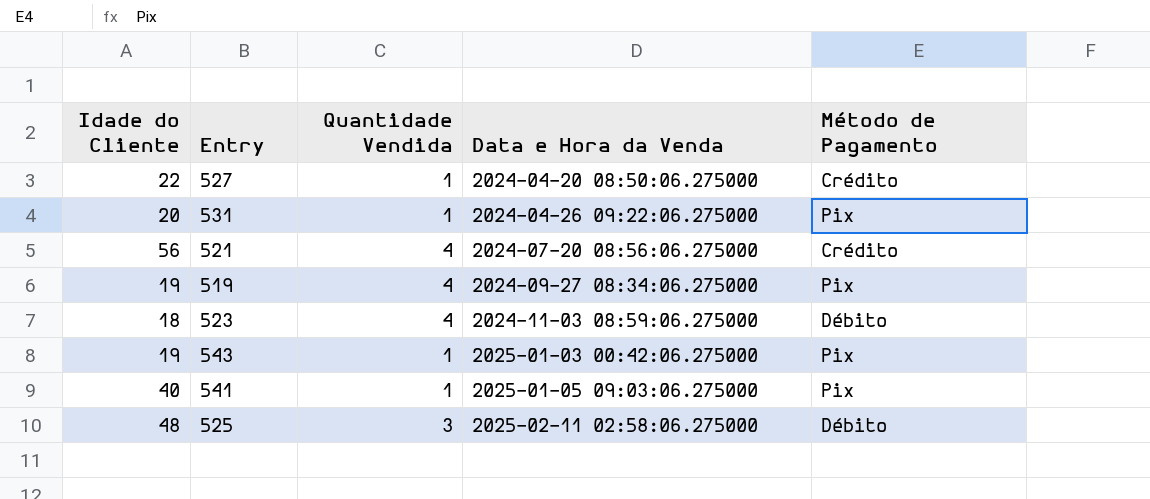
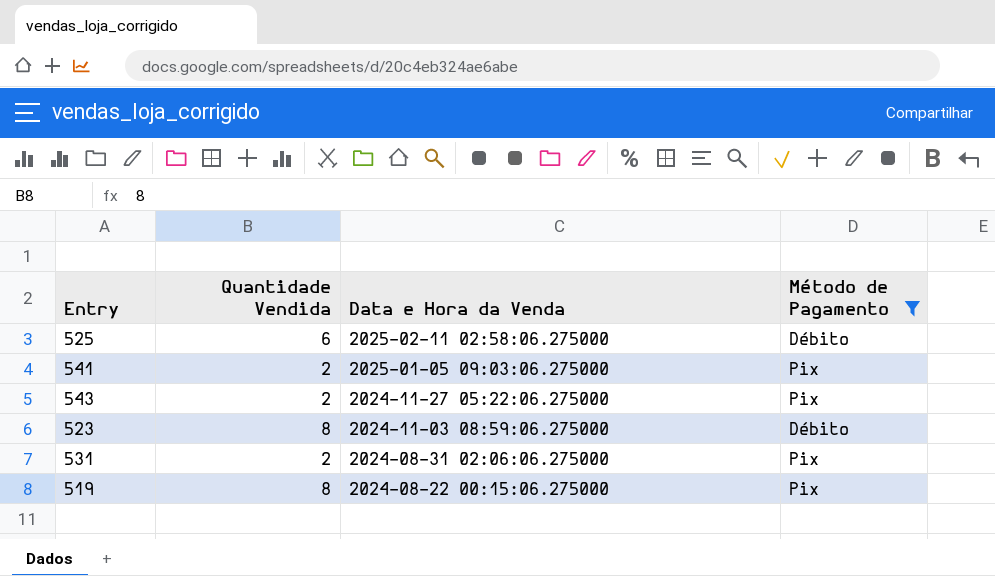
filter: none -> Método de Pagamento != Crédito
row order: Data e Hora da Venda ascending -> Data e Hora da Venda descending
column Idade do Cliente | position: 1 -> none
525 | Quantidade Vendida: 3 -> 6
541 | Quantidade Vendida: 1 -> 2
543 | Quantidade Vendida: 1 -> 2
543 | Data e Hora da Venda: 2025-01-03 00:42:06.275000 -> 2024-11-27 05:22:06.275000
523 | Quantidade Vendida: 4 -> 8
531 | Quantidade Vendida: 1 -> 2
531 | Data e Hora da Venda: 2024-04-26 09:22:06.275000 -> 2024-08-31 02:06:06.275000
519 | Quantidade Vendida: 4 -> 8
519 | Data e Hora da Venda: 2024-09-27 08:34:06.275000 -> 2024-08-22 00:15:06.275000

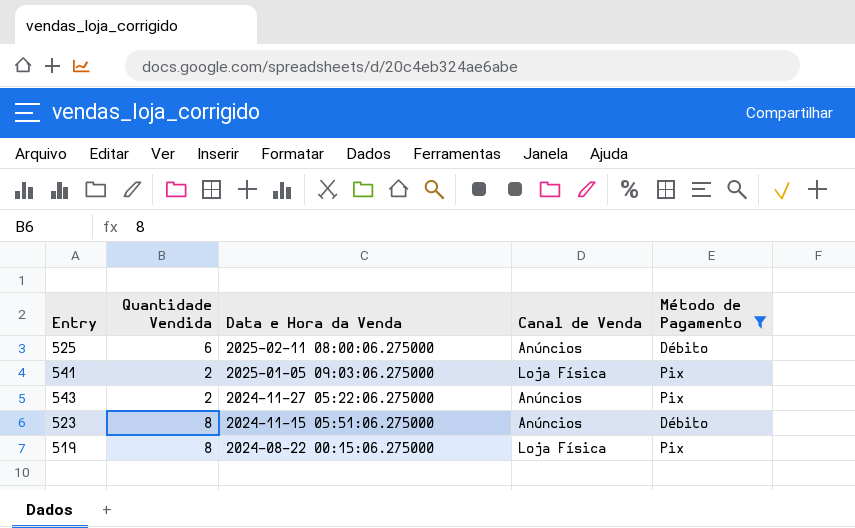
column Canal de Venda | position: none -> 4
row 531: 2 | 2024-08-31 02:06:06.275000 | Pix -> none
525 | Data e Hora da Venda: 2025-02-11 02:58:06.275000 -> 2025-02-11 08:00:06.275000
523 | Data e Hora da Venda: 2024-11-03 08:59:06.275000 -> 2024-11-15 05:51:06.275000

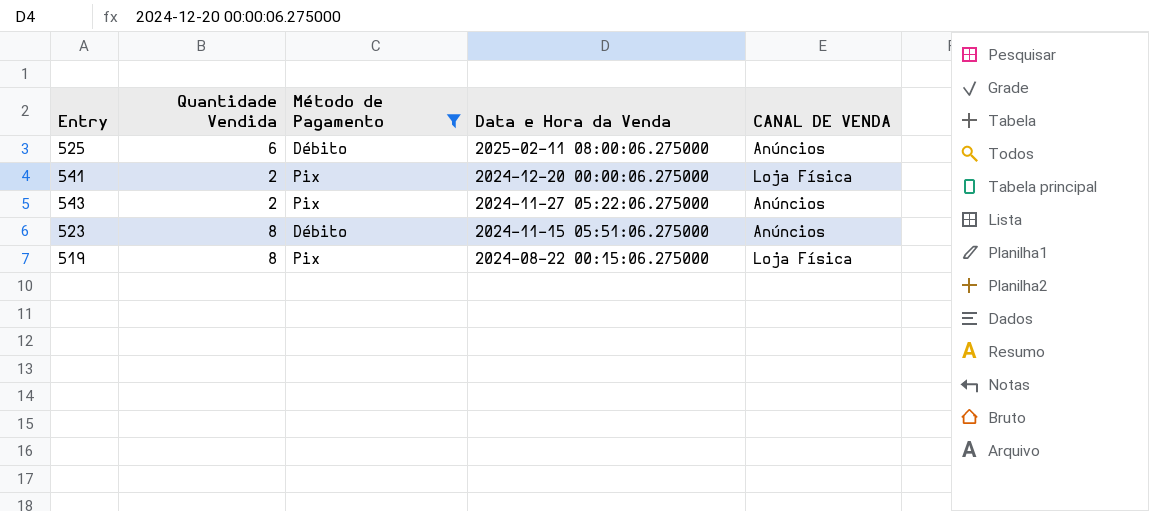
column Método de Pagamento | position: 5 -> 3
column name: Canal de Venda -> CANAL DE VENDA
541 | Data e Hora da Venda: 2025-01-05 09:03:06.275000 -> 2024-12-20 00:00:06.275000

